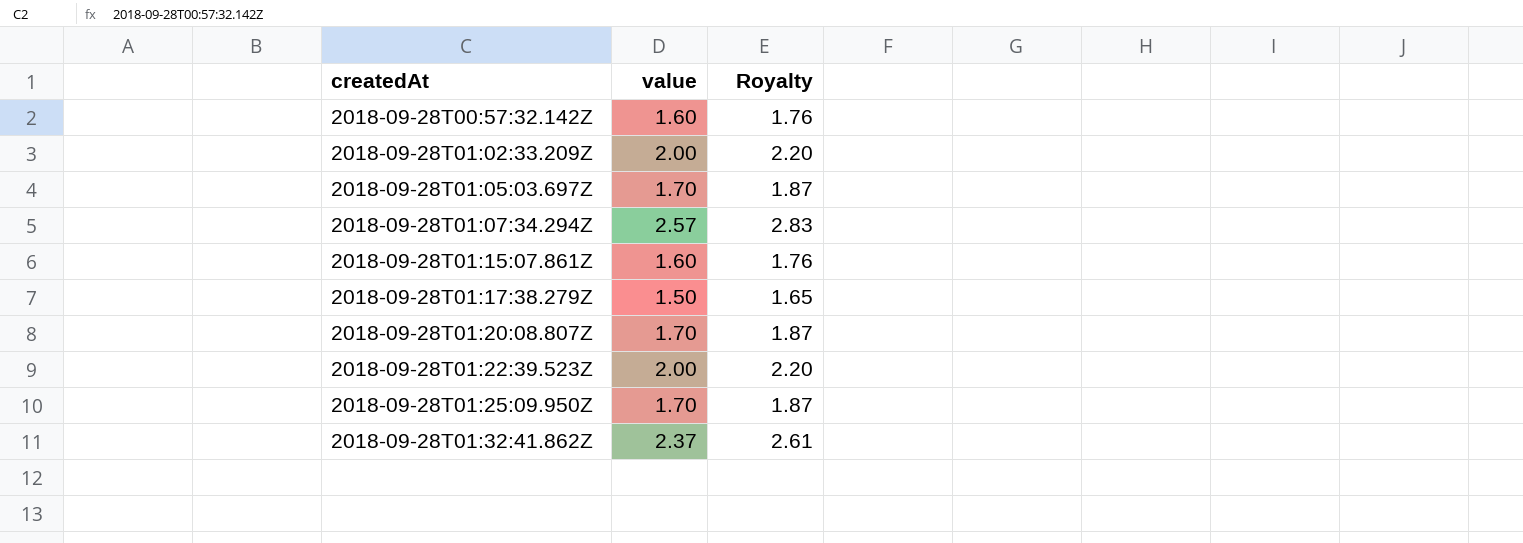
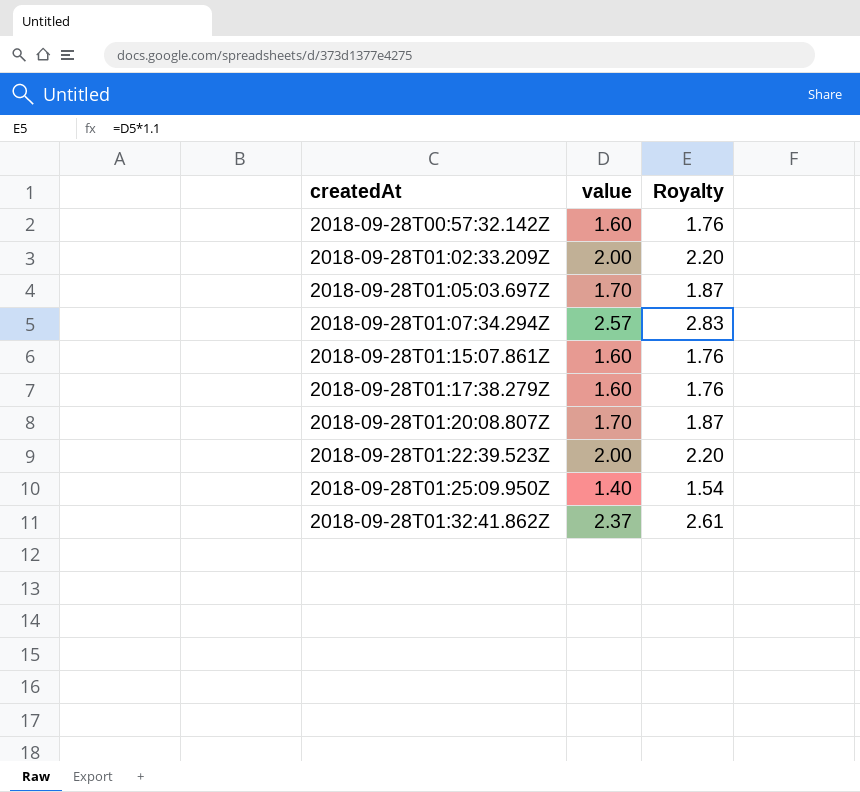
2018-09-28T01:17:38.279Z | value: 1.50 -> 1.60
2018-09-28T01:17:38.279Z | Royalty: 1.65 -> 1.76
2018-09-28T01:25:09.950Z | value: 1.70 -> 1.40
2018-09-28T01:25:09.950Z | Royalty: 1.87 -> 1.54

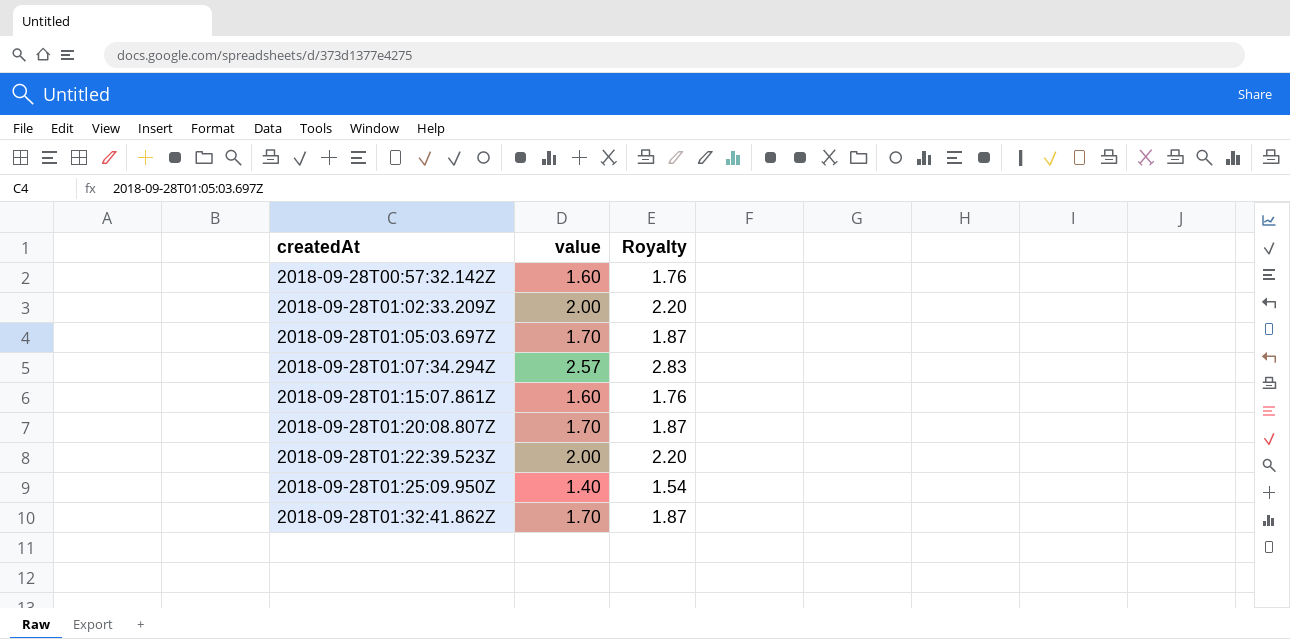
row 2018-09-28T01:17:38.279Z: 1.60 | 1.76 -> none
2018-09-28T01:32:41.862Z | value: 2.37 -> 1.70
2018-09-28T01:32:41.862Z | Royalty: 2.61 -> 1.87

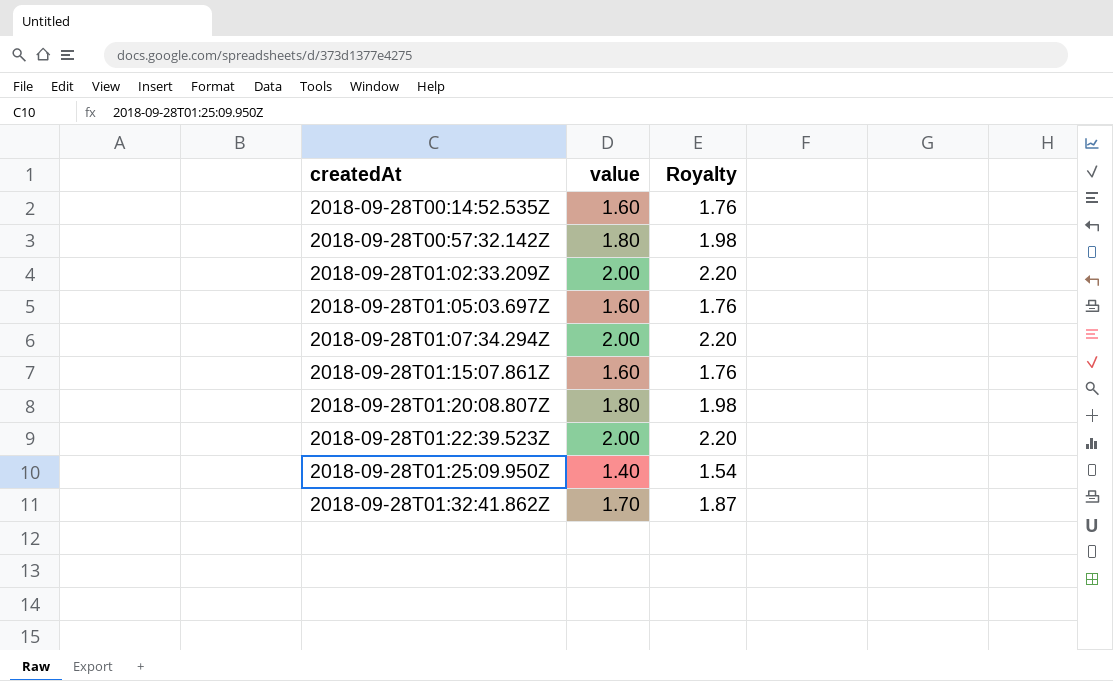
row 2018-09-28T00:14:52.535Z: none -> 1.60 | 1.76
2018-09-28T00:57:32.142Z | value: 1.60 -> 1.80
2018-09-28T00:57:32.142Z | Royalty: 1.76 -> 1.98
2018-09-28T01:05:03.697Z | value: 1.70 -> 1.60
2018-09-28T01:05:03.697Z | Royalty: 1.87 -> 1.76
2018-09-28T01:07:34.294Z | value: 2.57 -> 2.00
2018-09-28T01:07:34.294Z | Royalty: 2.83 -> 2.20
2018-09-28T01:20:08.807Z | value: 1.70 -> 1.80
2018-09-28T01:20:08.807Z | Royalty: 1.87 -> 1.98

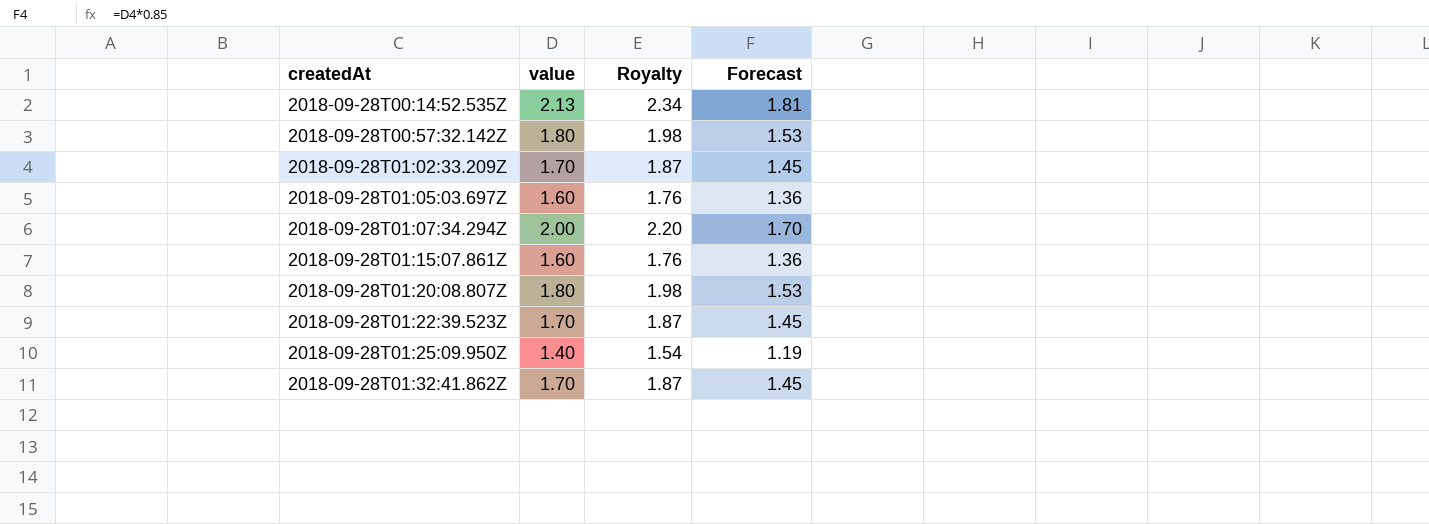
column Forecast | formula: none -> [value] * 0.85
2018-09-28T00:14:52.535Z | value: 1.60 -> 2.13
2018-09-28T00:14:52.535Z | Royalty: 1.76 -> 2.34
2018-09-28T01:02:33.209Z | value: 2.00 -> 1.70
2018-09-28T01:02:33.209Z | Royalty: 2.20 -> 1.87
2018-09-28T01:22:39.523Z | value: 2.00 -> 1.70
2018-09-28T01:22:39.523Z | Royalty: 2.20 -> 1.87

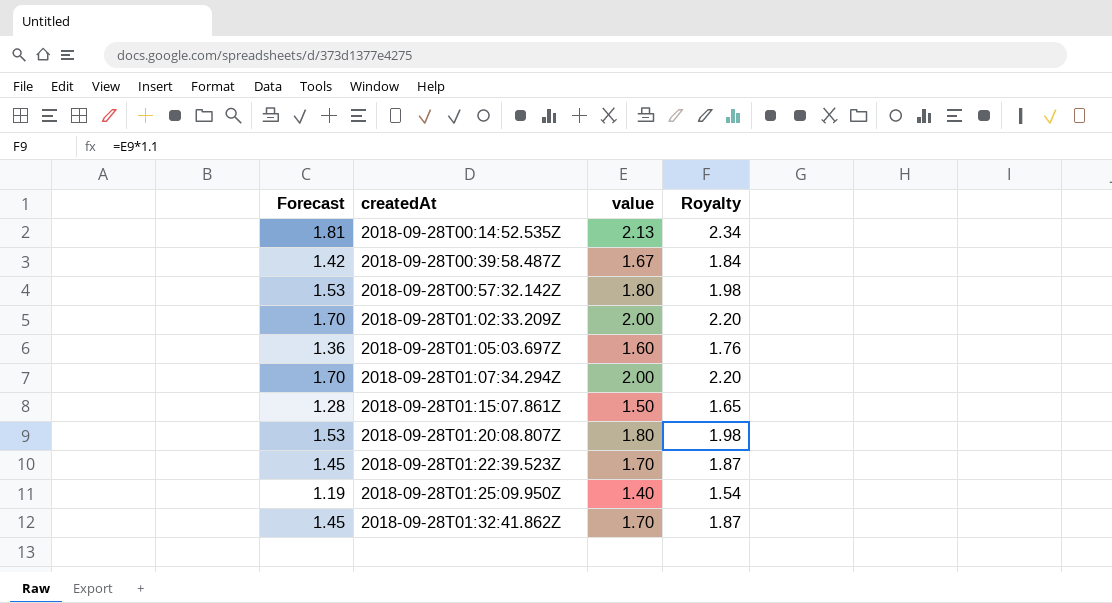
column Forecast | position: 4 -> 1
row 2018-09-28T00:39:58.487Z: none -> 1.42 | 1.67 | 1.84
2018-09-28T01:02:33.209Z | Forecast: 1.45 -> 1.70
2018-09-28T01:02:33.209Z | value: 1.70 -> 2.00
2018-09-28T01:02:33.209Z | Royalty: 1.87 -> 2.20
2018-09-28T01:15:07.861Z | Forecast: 1.36 -> 1.28
2018-09-28T01:15:07.861Z | value: 1.60 -> 1.50
2018-09-28T01:15:07.861Z | Royalty: 1.76 -> 1.65

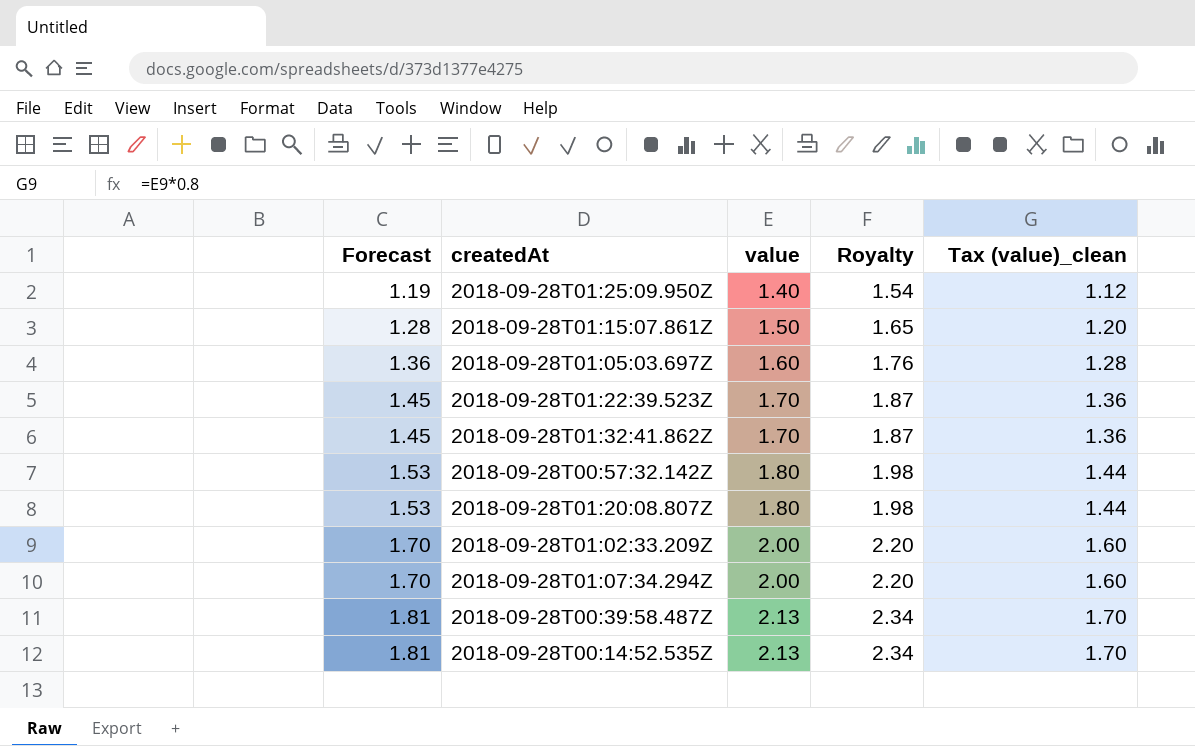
row order: createdAt ascending -> Forecast ascending
column Tax (value)_clean | formula: none -> [value] * 0.8
2018-09-28T00:39:58.487Z | Forecast: 1.42 -> 1.81
2018-09-28T00:39:58.487Z | value: 1.67 -> 2.13
2018-09-28T00:39:58.487Z | Royalty: 1.84 -> 2.34

